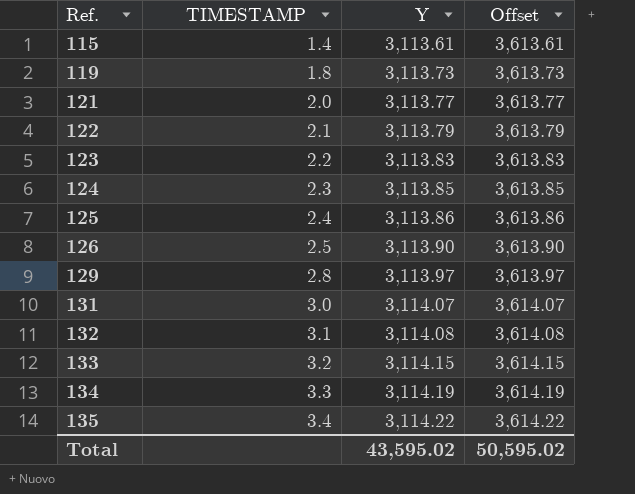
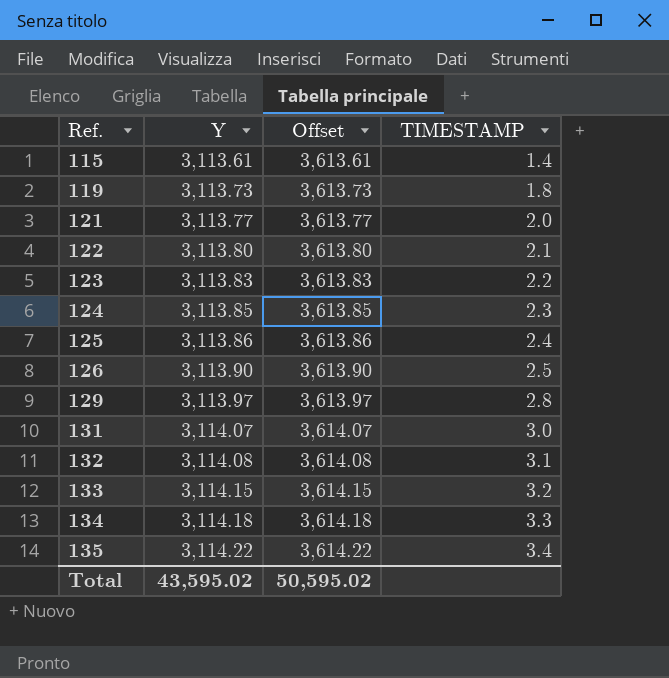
column TIMESTAMP | position: 2 -> 4
122 | Y: 3,113.79 -> 3,113.80
122 | Offset: 3,613.79 -> 3,613.80
134 | Y: 3,114.19 -> 3,114.18
134 | Offset: 3,614.19 -> 3,614.18

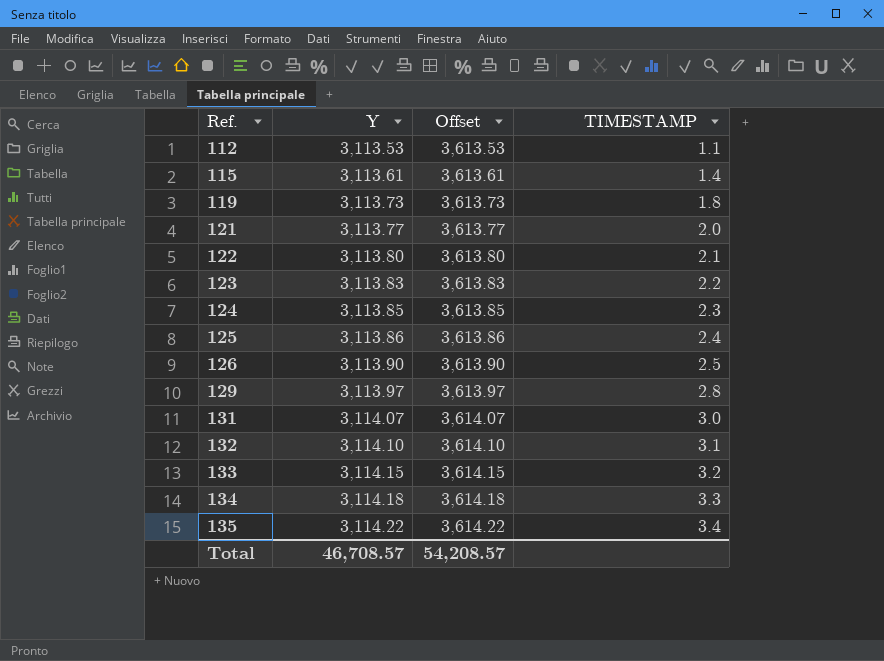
row 112: none -> 3,113.53 | 3,613.53 | 1.1
132 | Y: 3,114.08 -> 3,114.10
132 | Offset: 3,614.08 -> 3,614.10
Total | Y: 43,595.02 -> 46,708.57
Total | Offset: 50,595.02 -> 54,208.57

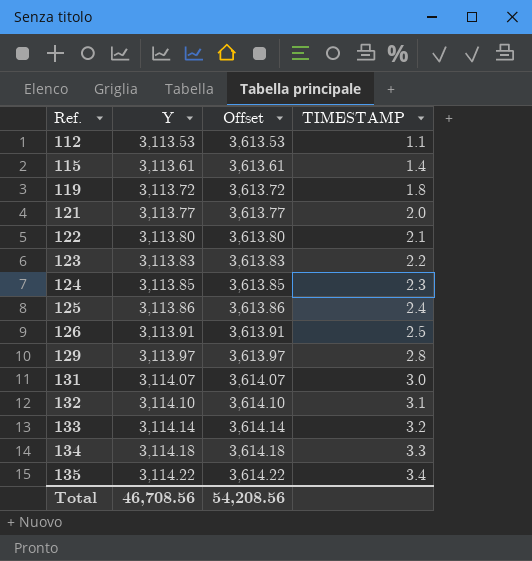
119 | Y: 3,113.73 -> 3,113.72
119 | Offset: 3,613.73 -> 3,613.72
126 | Y: 3,113.90 -> 3,113.91
126 | Offset: 3,613.90 -> 3,613.91
133 | Y: 3,114.15 -> 3,114.14
133 | Offset: 3,614.15 -> 3,614.14
Total | Y: 46,708.57 -> 46,708.56
Total | Offset: 54,208.57 -> 54,208.56

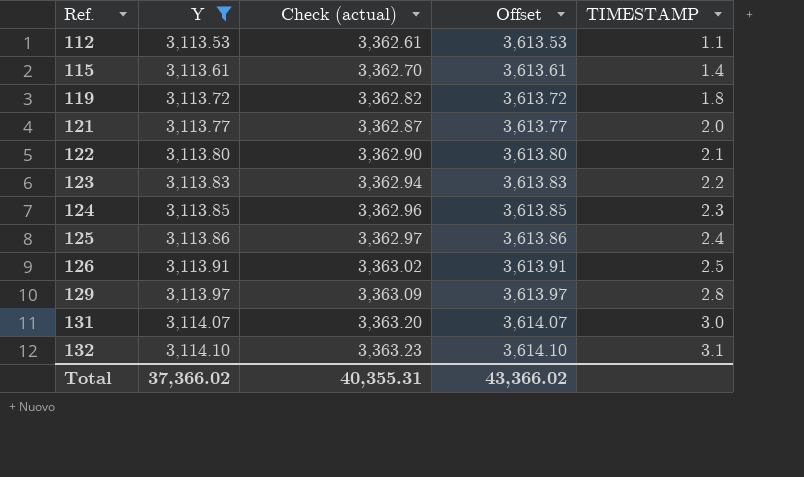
filter: none -> Y <= 3,114.10
column Check (actual) | formula: none -> [Y] * 1.08
Total | Y: 46,708.56 -> 37,366.02
Total | Offset: 54,208.56 -> 43,366.02

